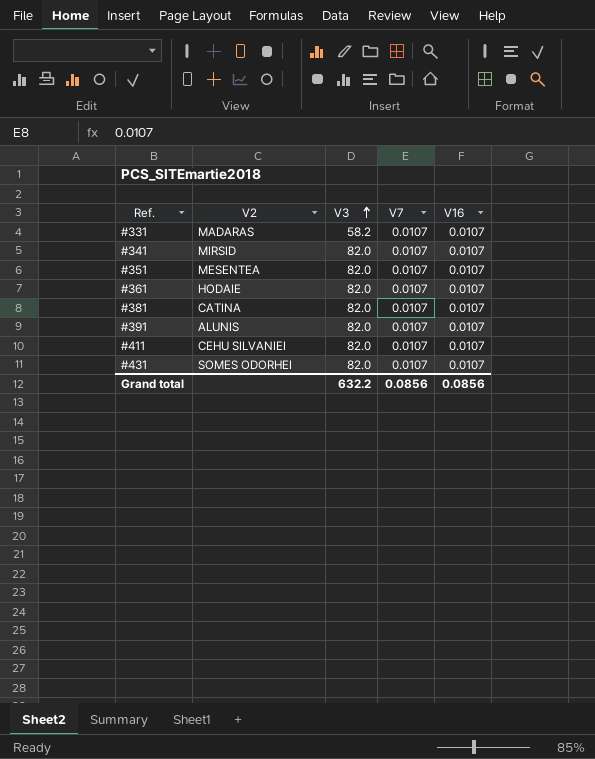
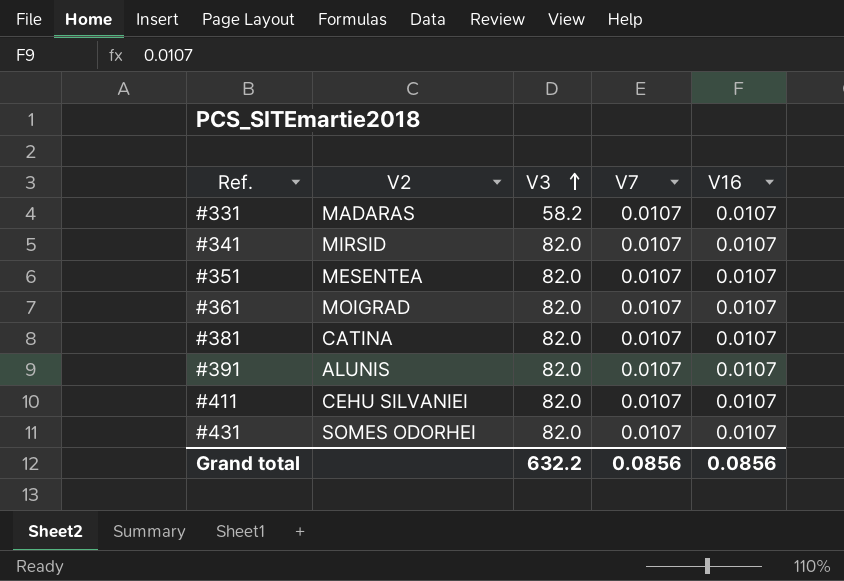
#361 | V2: HODAIE -> MOIGRAD

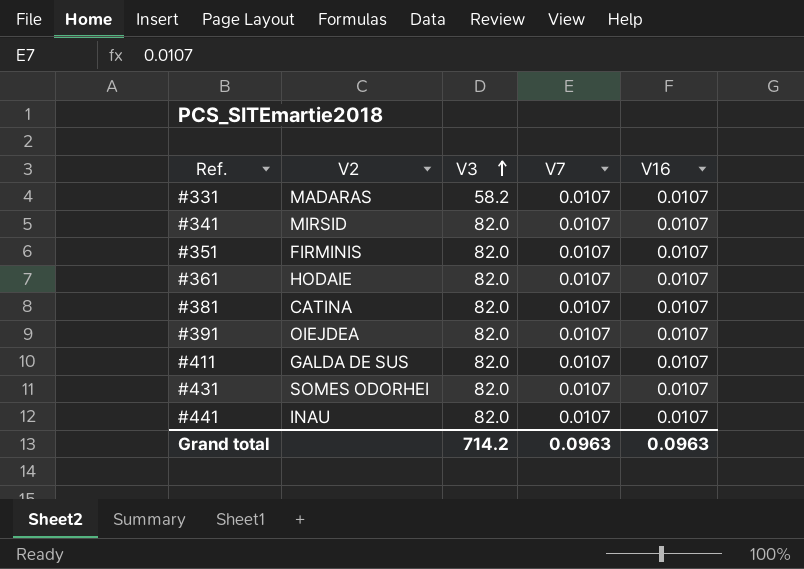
#351 | V2: MESENTEA -> FIRMINIS
#361 | V2: MOIGRAD -> HODAIE
#391 | V2: ALUNIS -> OIEJDEA
#411 | V2: CEHU SILVANIEI -> GALDA DE SUS
row #441: none -> INAU | 82.0 | 0.0107 | 0.0107
Grand total | V3: 632.2 -> 714.2
Grand total | V7: 0.0856 -> 0.0963
Grand total | V16: 0.0856 -> 0.0963

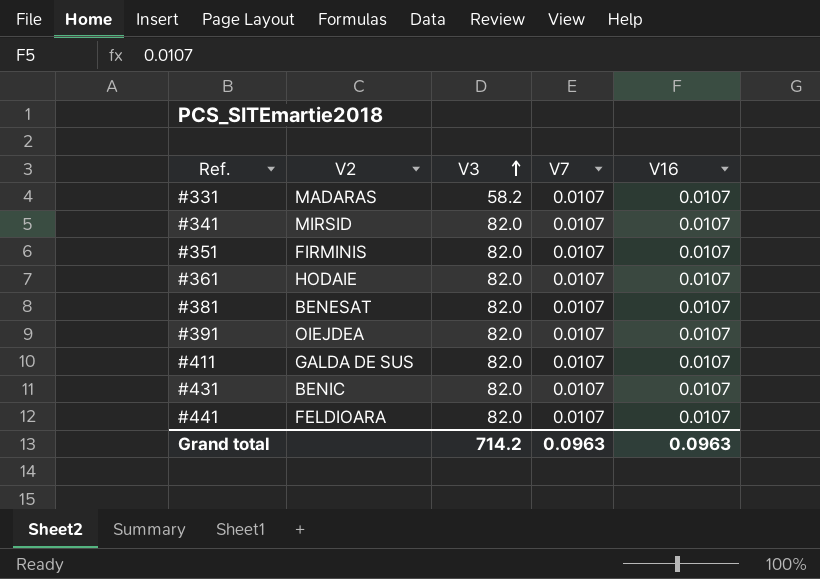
#381 | V2: CATINA -> BENESAT
#431 | V2: SOMES ODORHEI -> BENIC
#441 | V2: INAU -> FELDIOARA

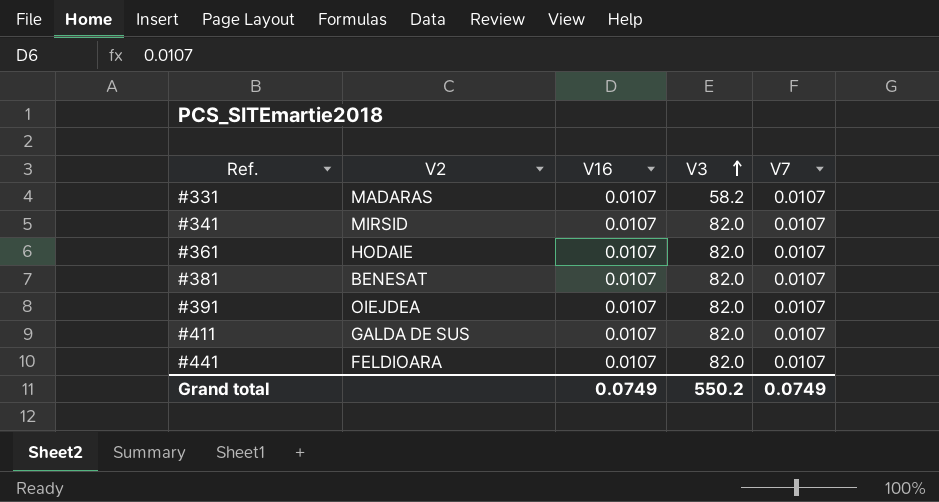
column V16 | position: 5 -> 3
row #351: FIRMINIS | 82.0 | 0.0107 | 0.0107 -> none
row #431: BENIC | 82.0 | 0.0107 | 0.0107 -> none
Grand total | V16: 0.0963 -> 0.0749
Grand total | V3: 714.2 -> 550.2
Grand total | V7: 0.0963 -> 0.0749

